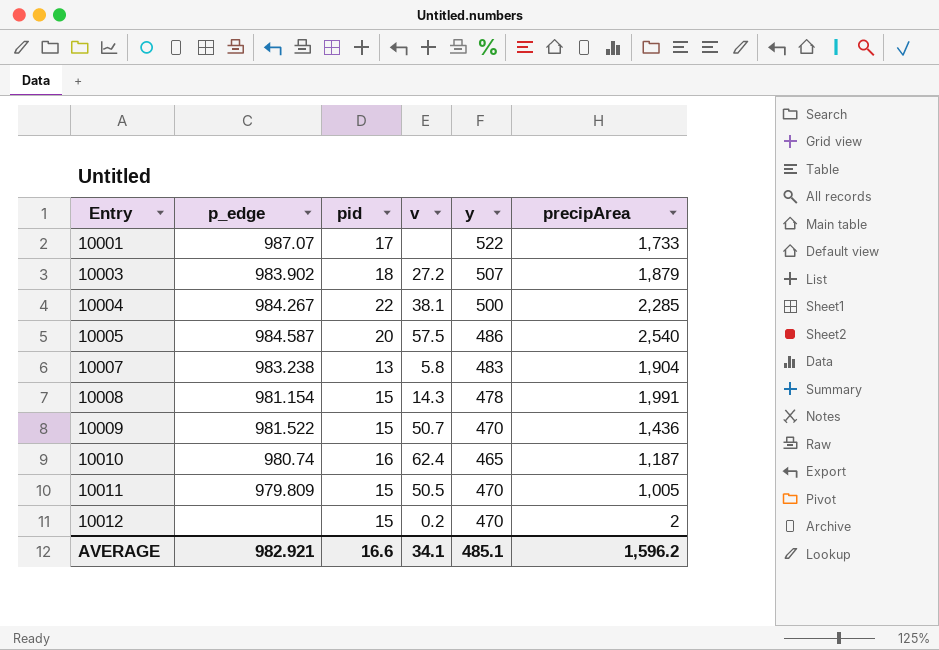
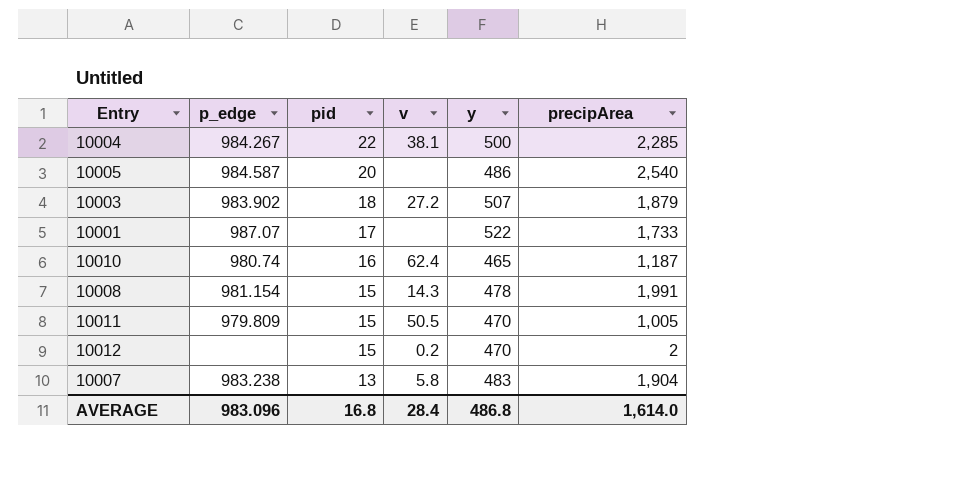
row order: Entry ascending -> pid descending
row 10009: 981.522 | 15 | 50.7 | 470 | 1,436 -> none
10005 | v: 57.5 -> none
AVERAGE | p_edge: 982.921 -> 983.096
AVERAGE | pid: 16.6 -> 16.8
AVERAGE | v: 34.1 -> 28.4
AVERAGE | y: 485.1 -> 486.8
AVERAGE | precipArea: 1,596.2 -> 1,614.0

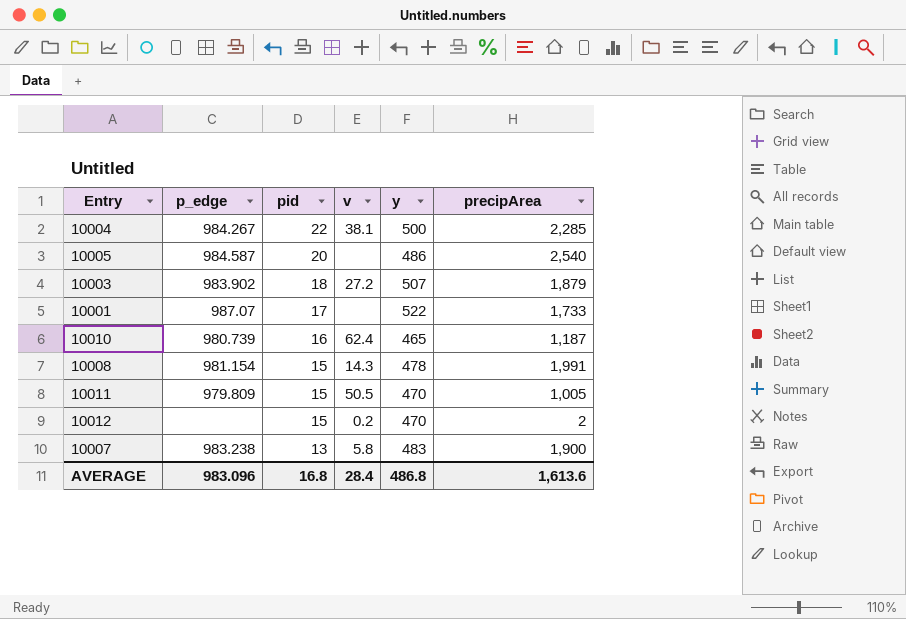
10010 | p_edge: 980.74 -> 980.739
10007 | precipArea: 1,904 -> 1,900
AVERAGE | precipArea: 1,614.0 -> 1,613.6

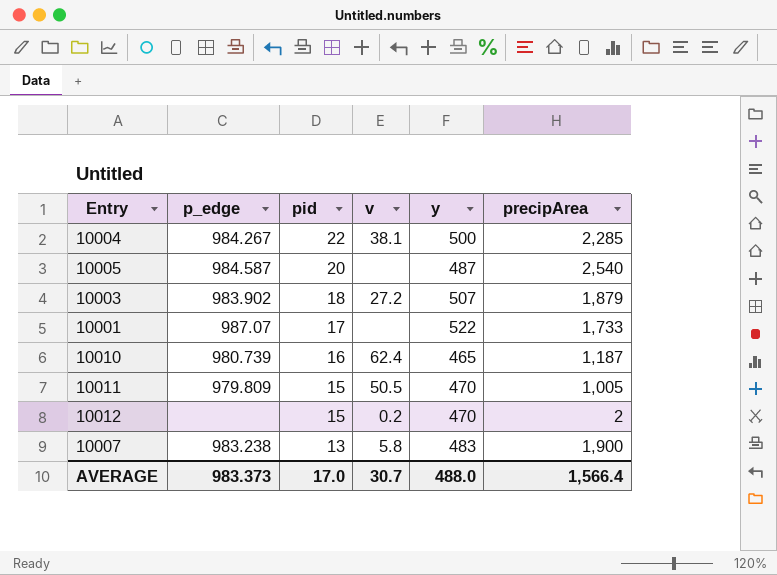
row 10008: 981.154 | 15 | 14.3 | 478 | 1,991 -> none
10005 | y: 486 -> 487
AVERAGE | p_edge: 983.096 -> 983.373
AVERAGE | pid: 16.8 -> 17.0
AVERAGE | v: 28.4 -> 30.7
AVERAGE | y: 486.8 -> 488.0
AVERAGE | precipArea: 1,613.6 -> 1,566.4

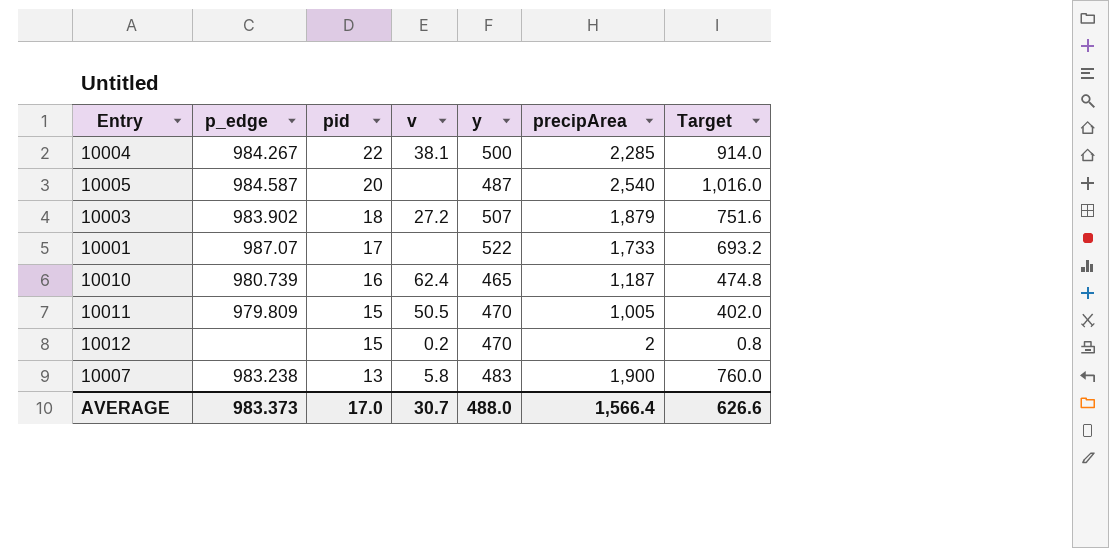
column Target | formula: none -> [precipArea] * 0.4

